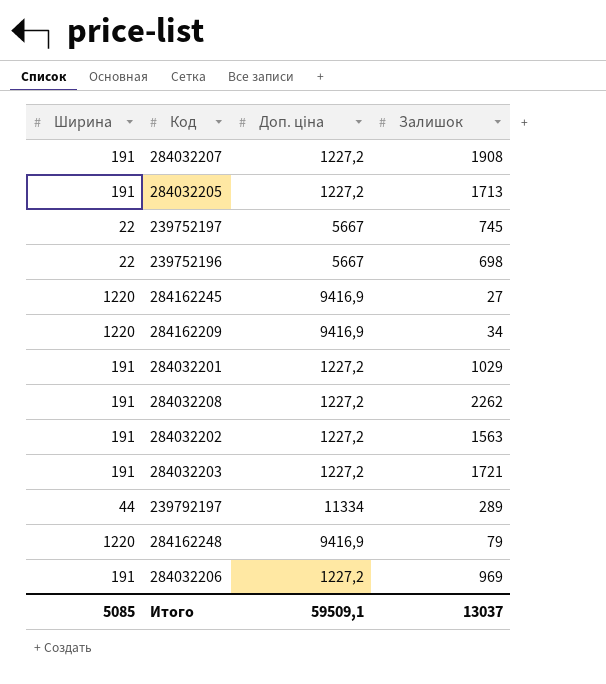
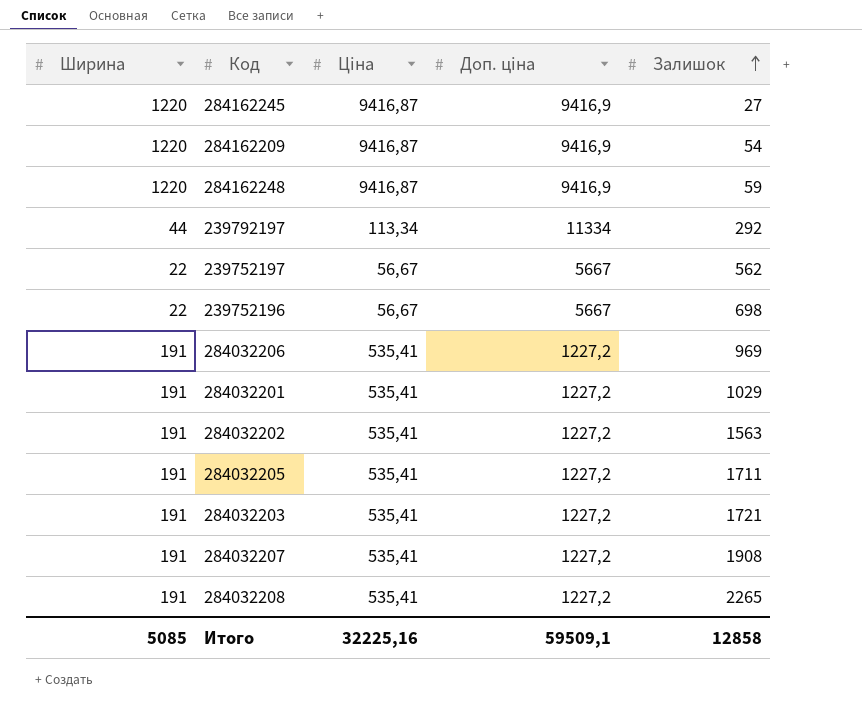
row order: none -> Залишок ascending
column Ціна | position: none -> 3
284162209 | Залишок: 34 -> 54
284162248 | Залишок: 79 -> 59
239792197 | Залишок: 289 -> 292
239752197 | Залишок: 745 -> 562
284032205 | Залишок: 1713 -> 1711
284032208 | Залишок: 2262 -> 2265
Итого | Залишок: 13037 -> 12858

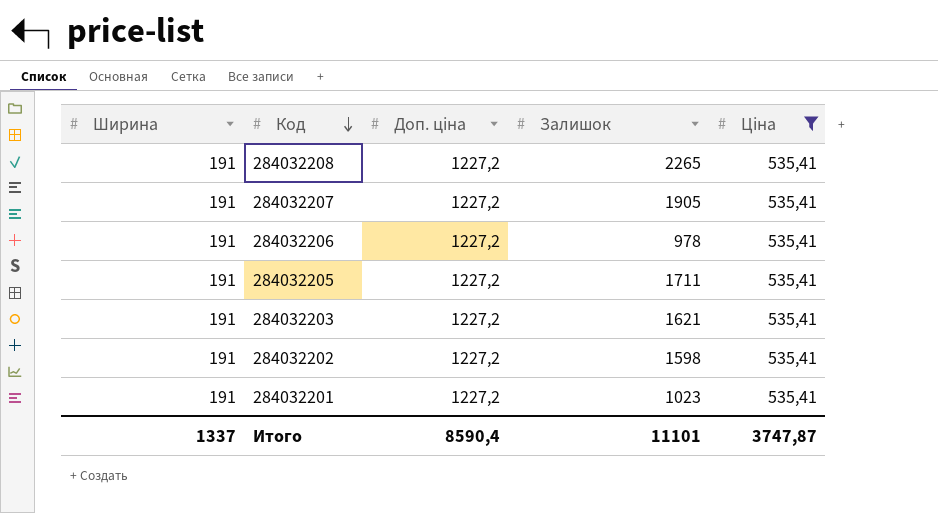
filter: none -> Ціна = 535,41
row order: Залишок ascending -> Код descending
column Ціна | position: 3 -> 5
284032207 | Залишок: 1908 -> 1905
284032206 | Залишок: 969 -> 978
284032203 | Залишок: 1721 -> 1621
284032202 | Залишок: 1563 -> 1598
284032201 | Залишок: 1029 -> 1023
Итого | Ширина: 5085 -> 1337
Итого | Доп. ціна: 59509,1 -> 8590,4
Итого | Залишок: 12858 -> 11101
Итого | Ціна: 32225,16 -> 3747,87

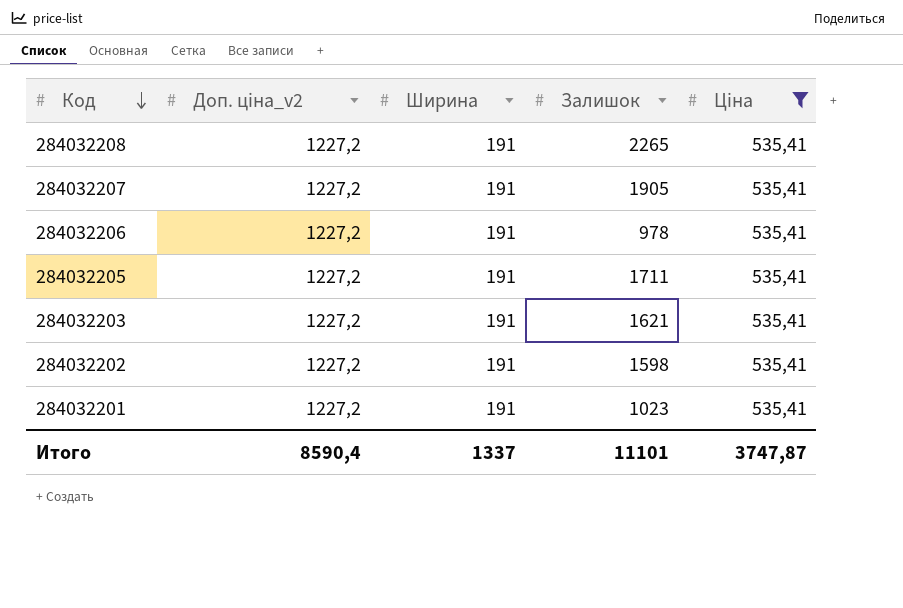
column name: Доп. ціна -> Доп. ціна_v2
column Ширина | position: 1 -> 3

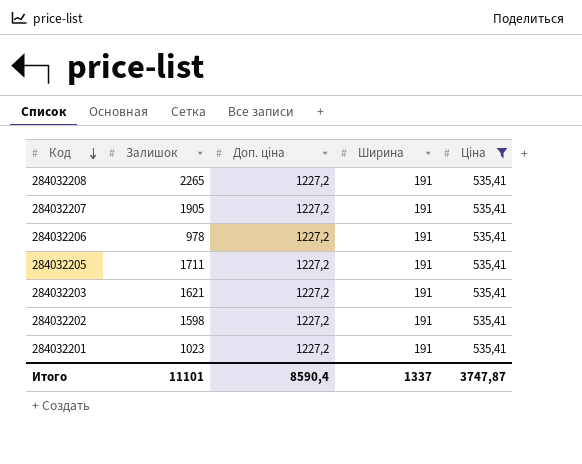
column Залишок | position: 4 -> 2
column name: Доп. ціна_v2 -> Доп. ціна

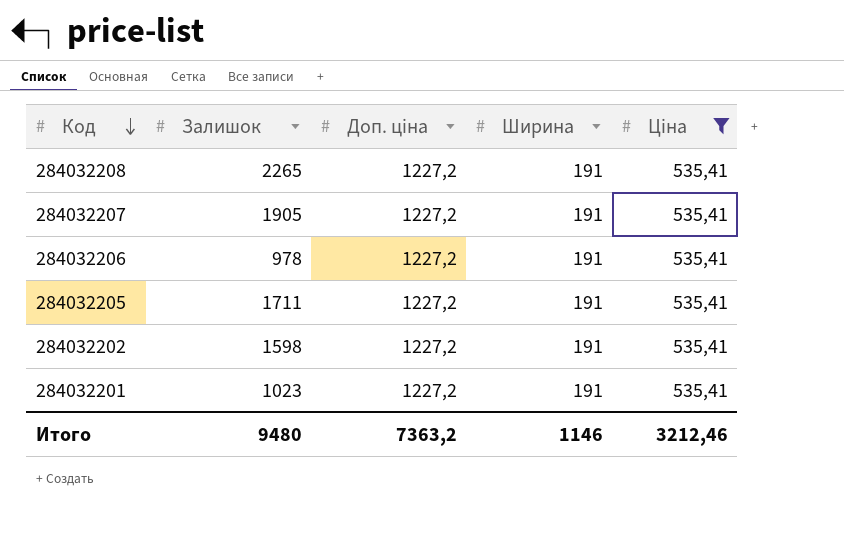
row 284032203: 1621 | 1227,2 | 191 | 535,41 -> none
Итого | Залишок: 11101 -> 9480
Итого | Доп. ціна: 8590,4 -> 7363,2
Итого | Ширина: 1337 -> 1146
Итого | Ціна: 3747,87 -> 3212,46

